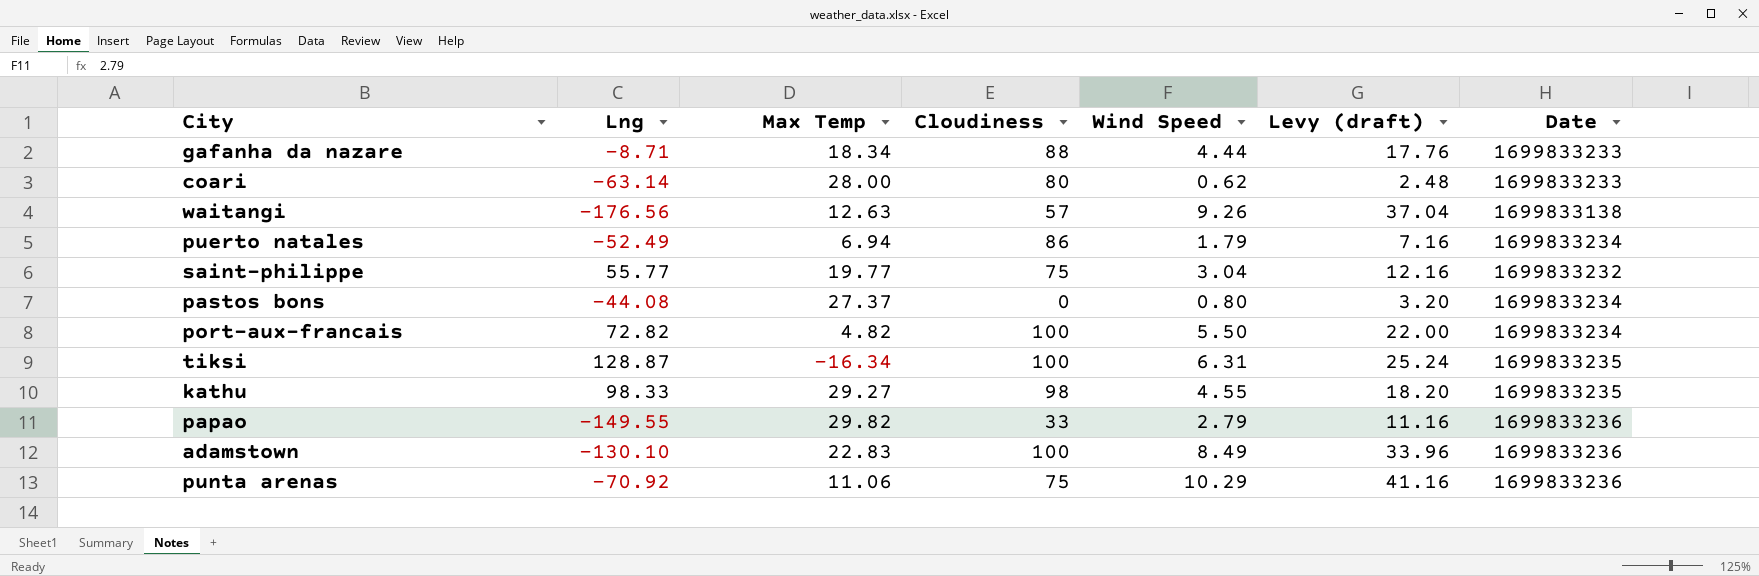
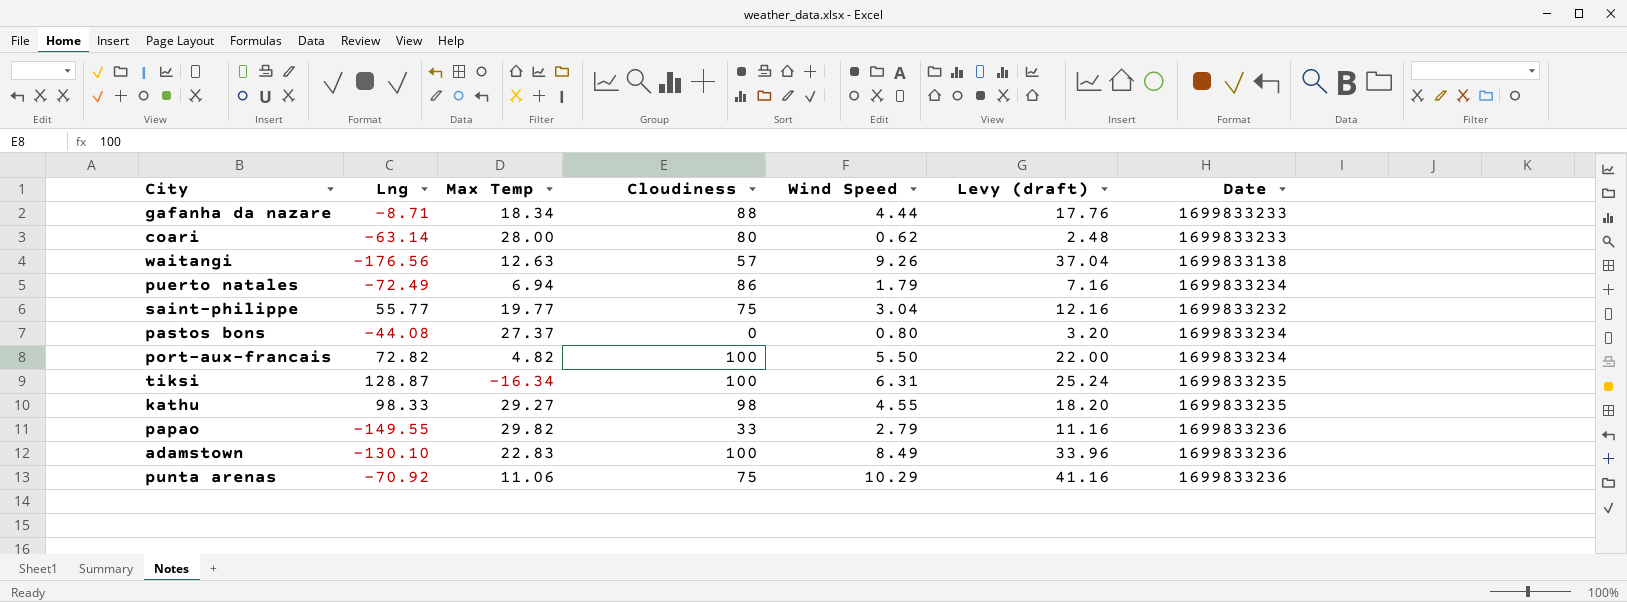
puerto natales | Lng: -52.49 -> -72.49

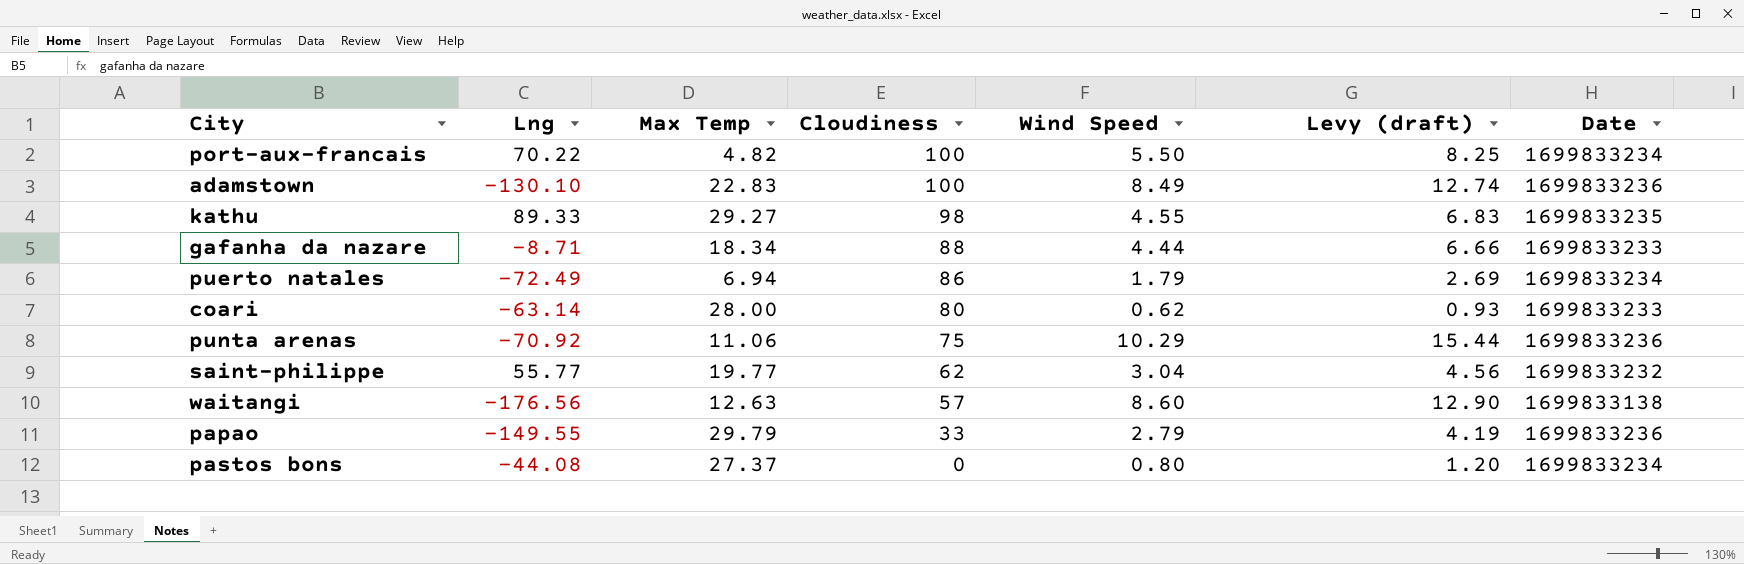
row order: none -> Cloudiness descending
column Levy (draft) | formula: [Wind Speed] * 4 -> [Wind Speed] * 1.5
row tiksi: 128.87 | -16.34 | 100 | 6.31 | 25.24 | 1699833235 -> none
port-aux-francais | Lng: 72.82 -> 70.22
kathu | Lng: 98.33 -> 89.33
saint-philippe | Cloudiness: 75 -> 62
waitangi | Wind Speed: 9.26 -> 8.60
papao | Max Temp: 29.82 -> 29.79

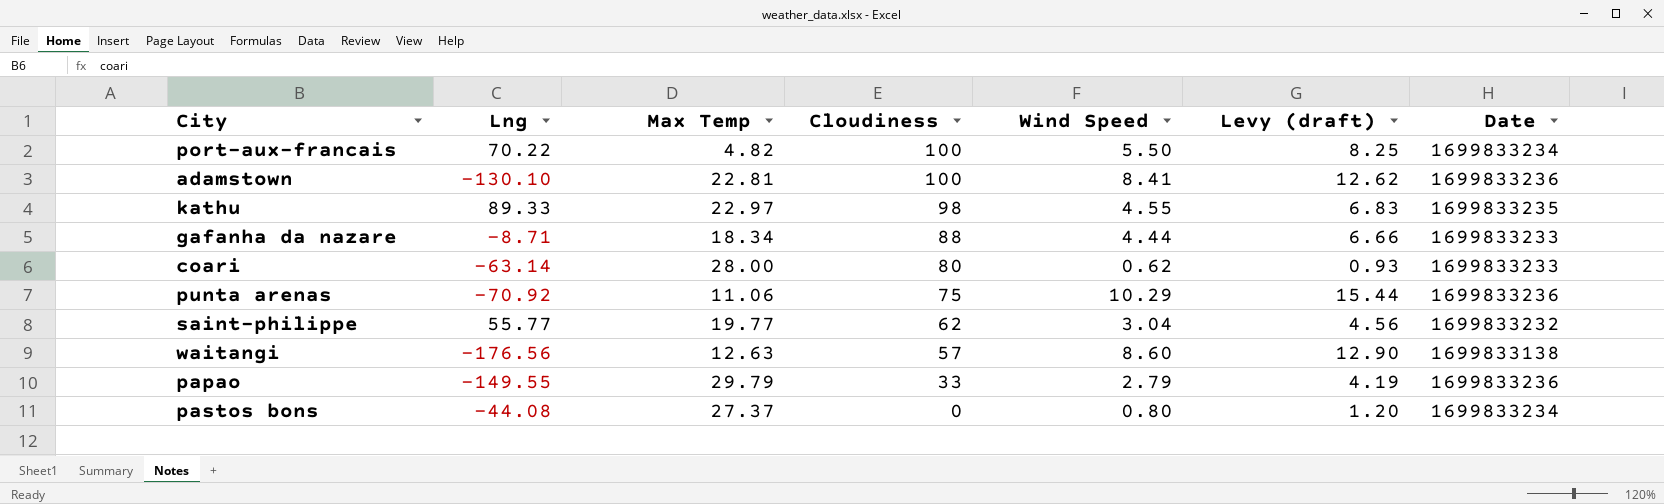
row puerto natales: -72.49 | 6.94 | 86 | 1.79 | 2.69 | 1699833234 -> none
adamstown | Max Temp: 22.83 -> 22.81
adamstown | Wind Speed: 8.49 -> 8.41
adamstown | Levy (draft): 12.74 -> 12.62
kathu | Max Temp: 29.27 -> 22.97

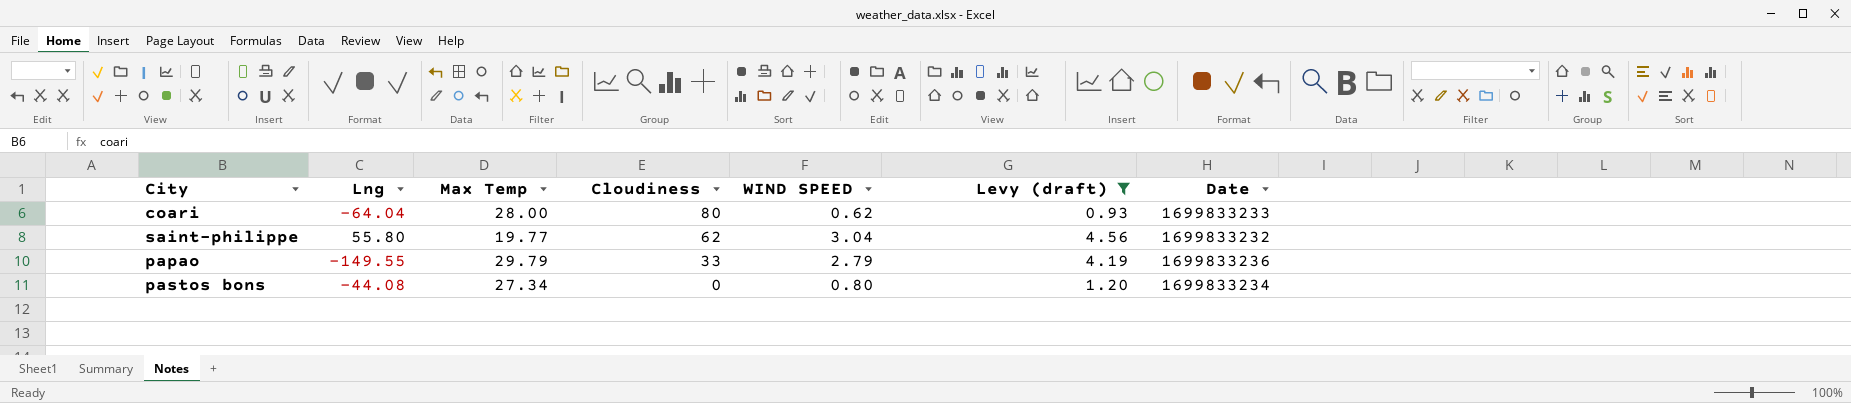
filter: none -> Levy (draft) <= 4.56
column name: Wind Speed -> WIND SPEED
coari | Lng: -63.14 -> -64.04
saint-philippe | Lng: 55.77 -> 55.80
pastos bons | Max Temp: 27.37 -> 27.34

